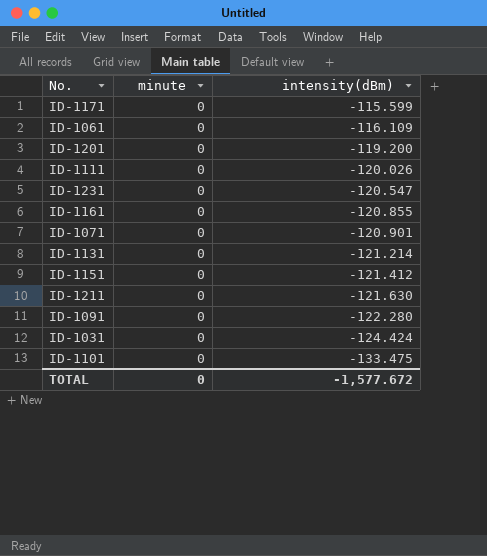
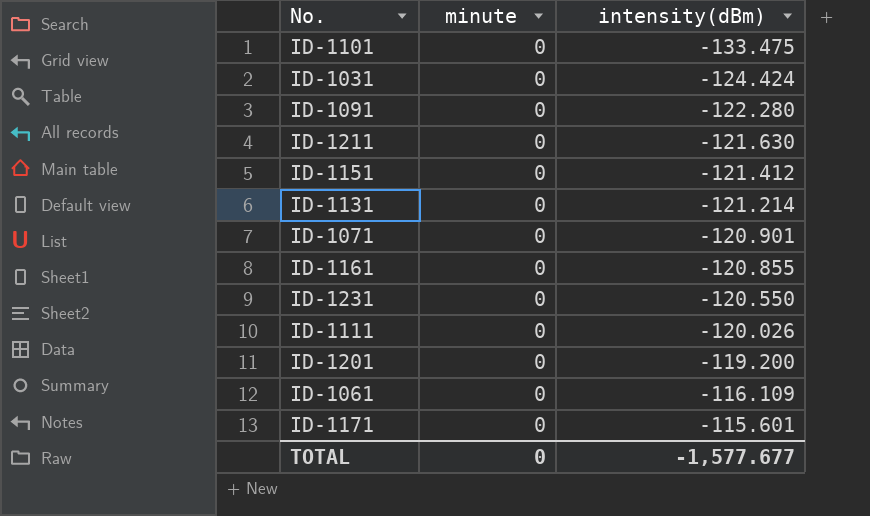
row order: intensity(dBm) descending -> intensity(dBm) ascending
ID-1231 | intensity(dBm): -120.547 -> -120.550
ID-1171 | intensity(dBm): -115.599 -> -115.601
TOTAL | intensity(dBm): -1,577.672 -> -1,577.677

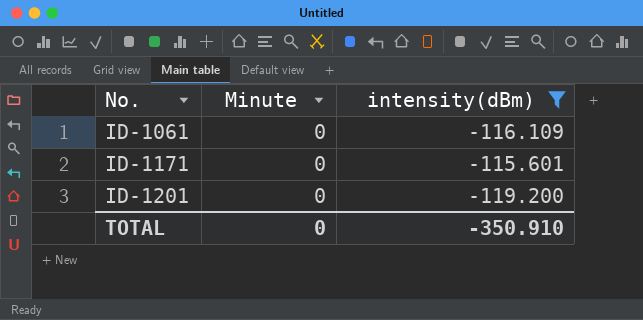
filter: none -> intensity(dBm) >= -119.200
row order: intensity(dBm) ascending -> No. ascending
column name: minute -> Minute
TOTAL | intensity(dBm): -1,577.677 -> -350.910

